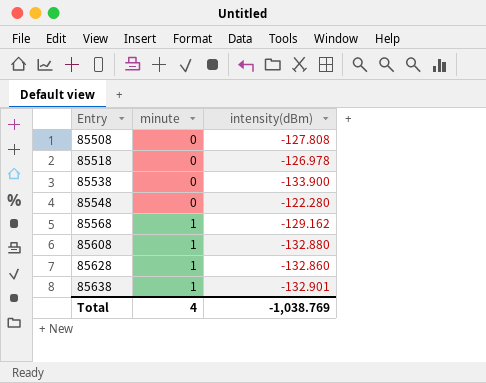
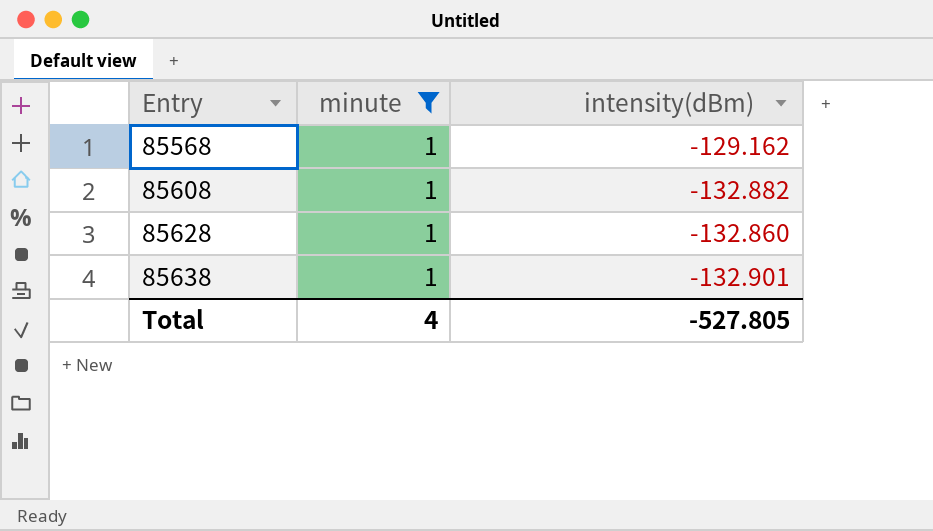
filter: none -> minute = 1
85608 | intensity(dBm): -132.880 -> -132.882
Total | intensity(dBm): -1,038.769 -> -527.805

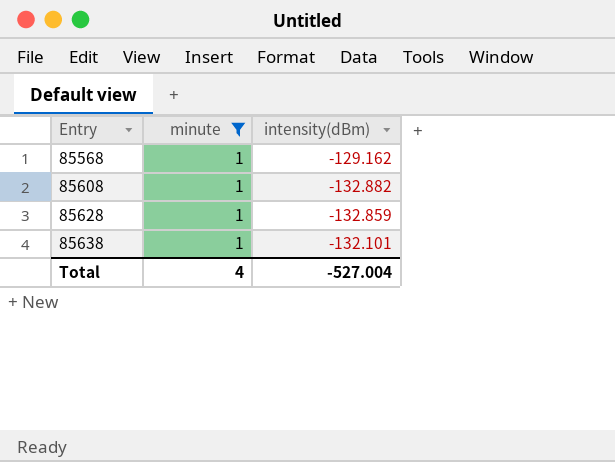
85628 | intensity(dBm): -132.860 -> -132.859
85638 | intensity(dBm): -132.901 -> -132.101
Total | intensity(dBm): -527.805 -> -527.004

